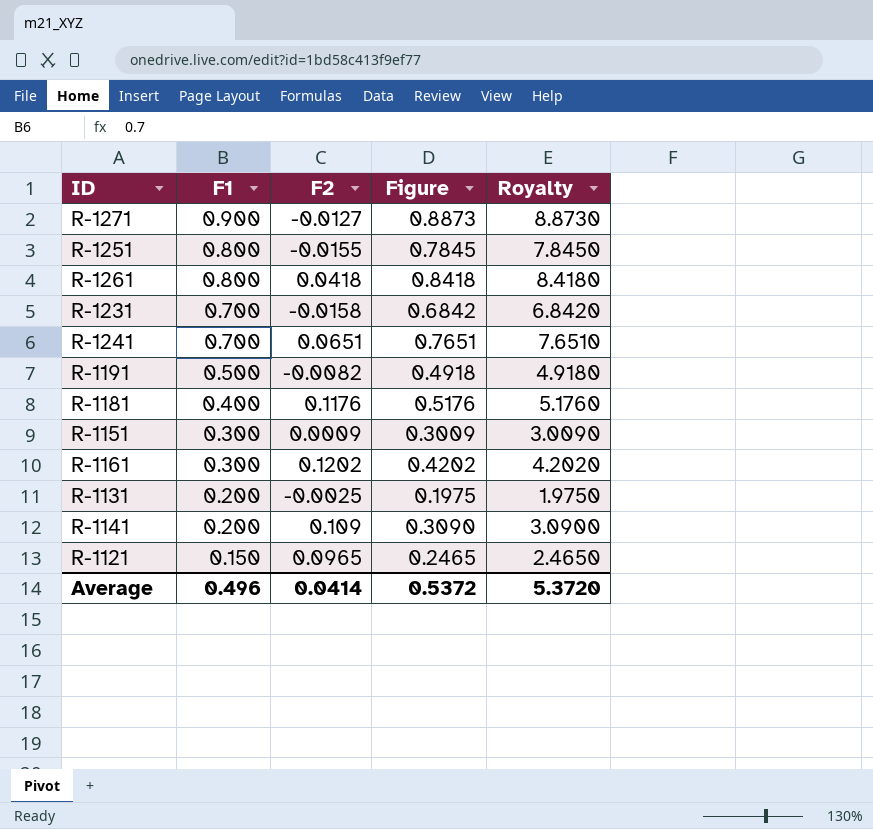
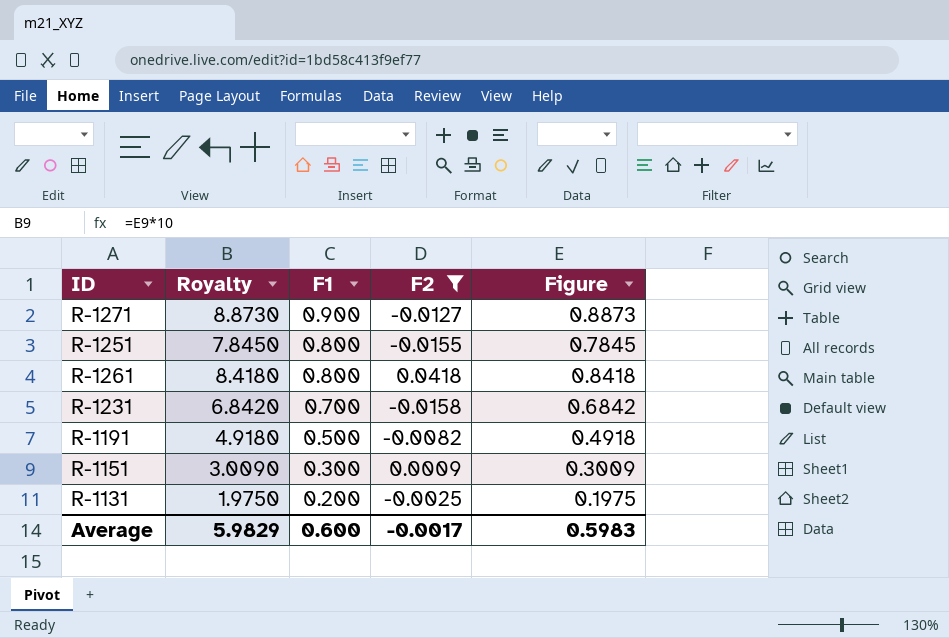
filter: none -> F2 <= 0.0418
column Royalty | position: 5 -> 2
Average | Royalty: 5.3720 -> 5.9829
Average | F1: 0.496 -> 0.600
Average | F2: 0.0414 -> -0.0017
Average | Figure: 0.5372 -> 0.5983

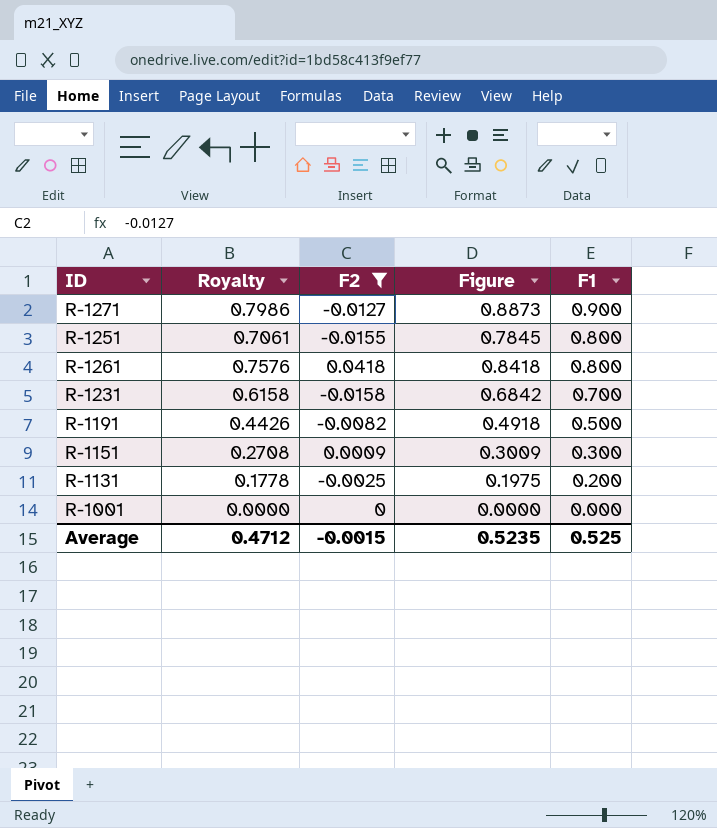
column Royalty | formula: [Figure] * 10 -> [Figure] * 0.9
column F1 | position: 3 -> 5
row R-1001: none -> 0.0000 | 0 | 0.0000 | 0.000
Average | Royalty: 5.9829 -> 0.4712
Average | F2: -0.0017 -> -0.0015
Average | Figure: 0.5983 -> 0.5235
Average | F1: 0.600 -> 0.525

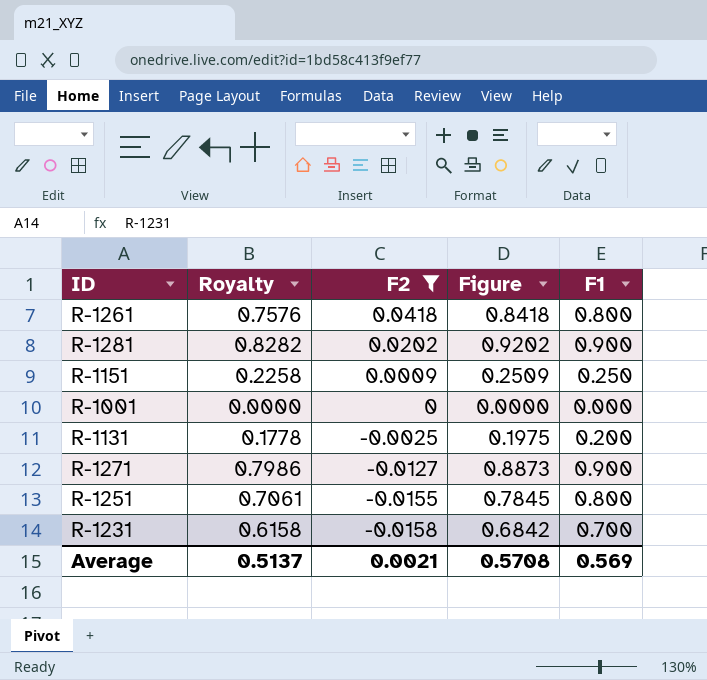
row order: F1 descending -> F2 descending
row R-1191: 0.4426 | -0.0082 | 0.4918 | 0.500 -> none
row R-1281: none -> 0.8282 | 0.0202 | 0.9202 | 0.900
R-1151 | Royalty: 0.2708 -> 0.2258
R-1151 | Figure: 0.3009 -> 0.2509
R-1151 | F1: 0.300 -> 0.250
Average | Royalty: 0.4712 -> 0.5137
Average | F2: -0.0015 -> 0.0021
Average | Figure: 0.5235 -> 0.5708
Average | F1: 0.525 -> 0.569

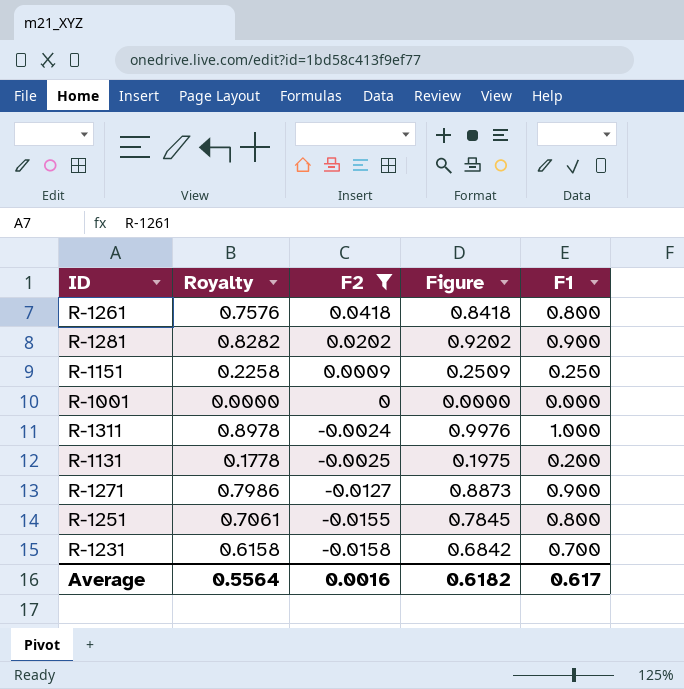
row R-1311: none -> 0.8978 | -0.0024 | 0.9976 | 1.000
Average | Royalty: 0.5137 -> 0.5564
Average | F2: 0.0021 -> 0.0016
Average | Figure: 0.5708 -> 0.6182
Average | F1: 0.569 -> 0.617

